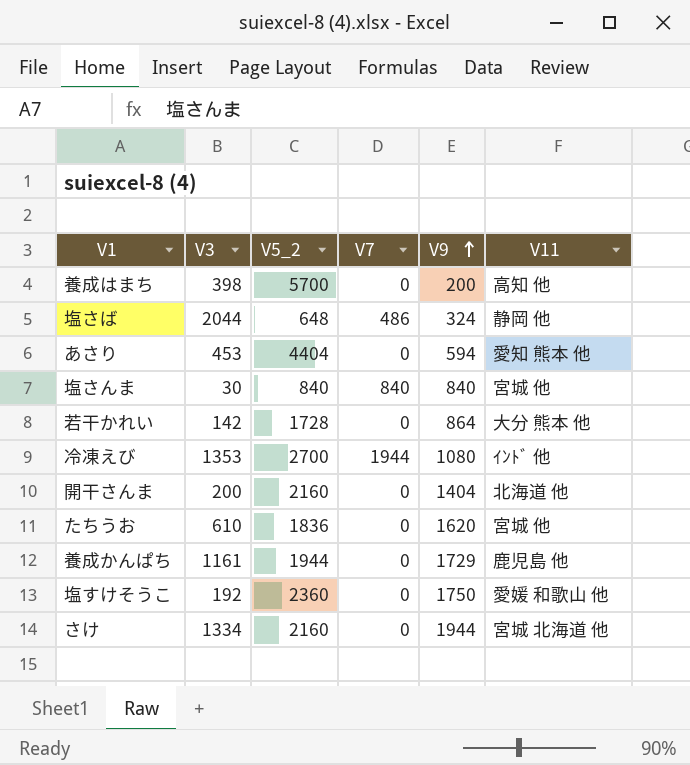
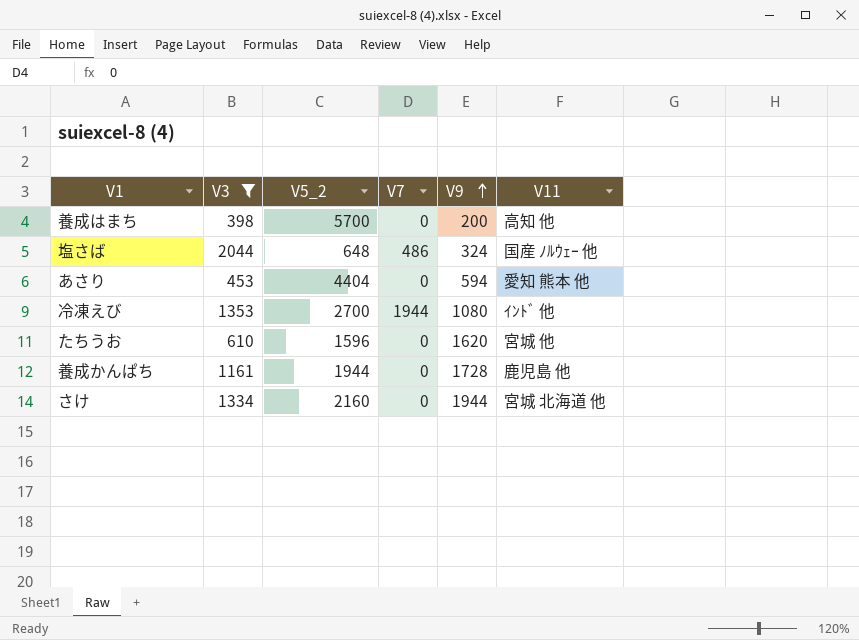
filter: none -> V3 >= 398
塩さば | V11: 静岡 他 -> 国産 ﾉﾙｳｪｰ 他
たちうお | V5_2: 1836 -> 1596
養成かんぱち | V9: 1729 -> 1728

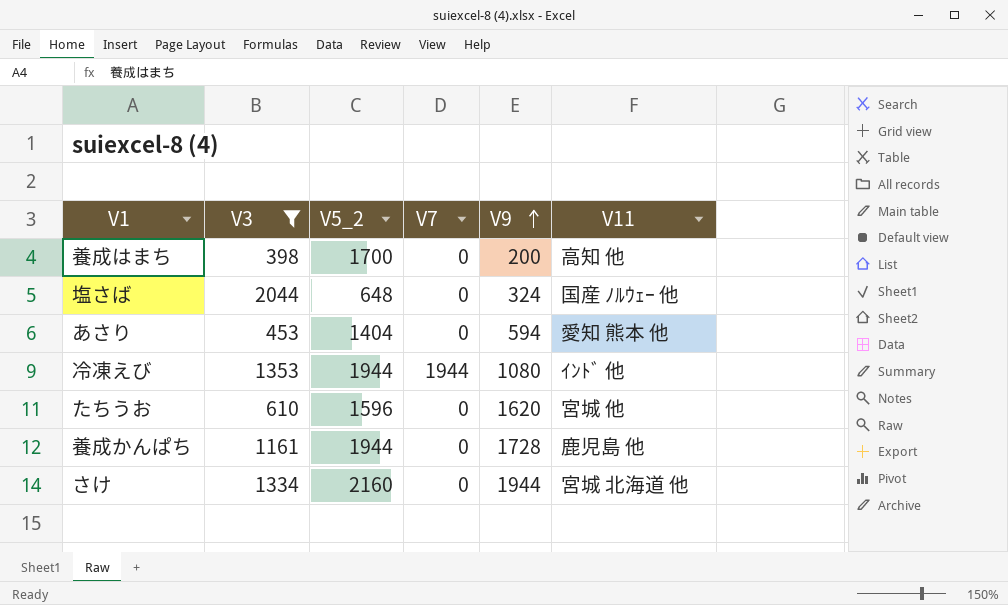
養成はまち | V5_2: 5700 -> 1700
塩さば | V7: 486 -> 0
あさり | V5_2: 4404 -> 1404
冷凍えび | V5_2: 2700 -> 1944

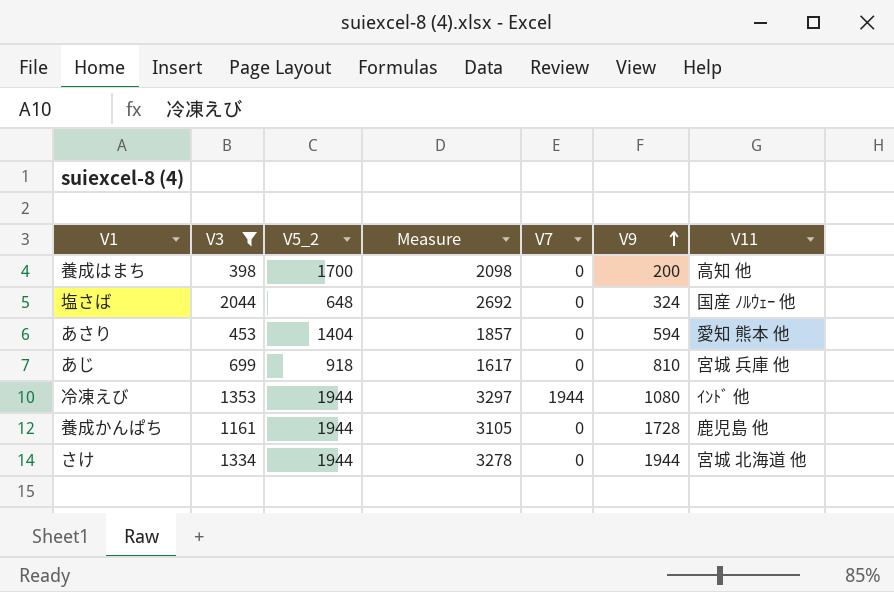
column Measure | formula: none -> [V3] + [V5_2]
row たちうお: 610 | 1596 | 0 | 1620 | 宮城 他 -> none
row あじ: none -> 699 | 918 | 1617 | 0 | 810 | 宮城 兵庫 他
さけ | V5_2: 2160 -> 1944

